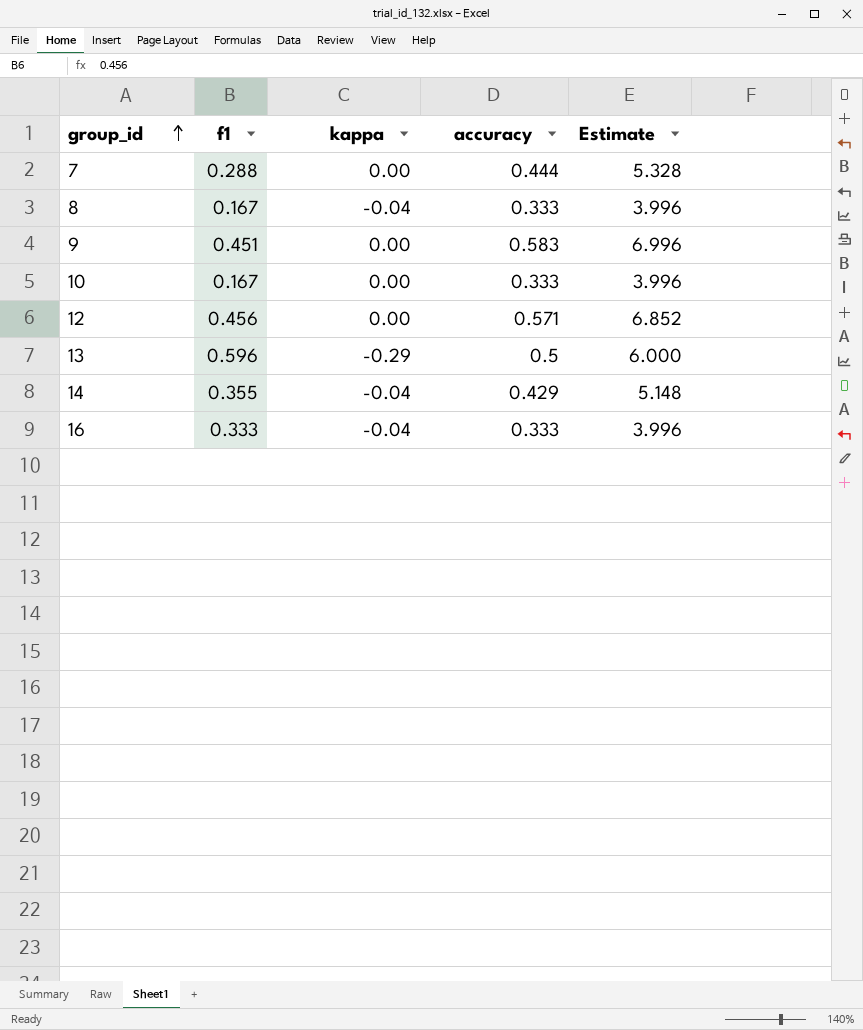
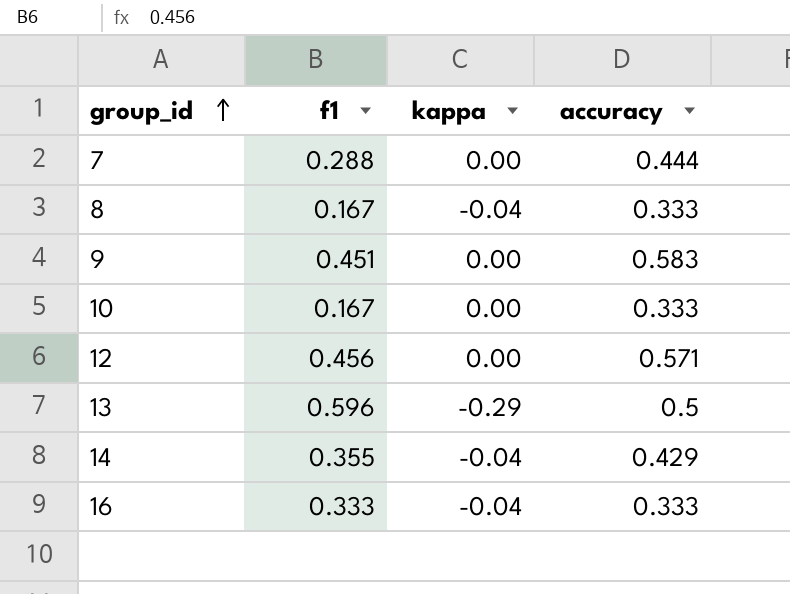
column Estimate | formula: [accuracy] * 12 -> none

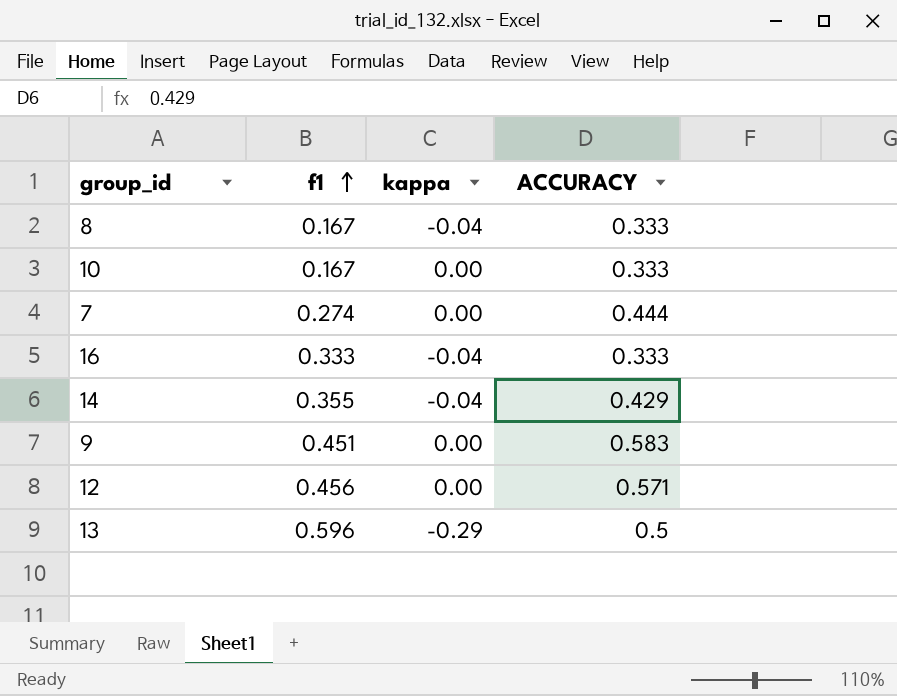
row order: group_id ascending -> f1 ascending
column name: accuracy -> ACCURACY
7 | f1: 0.288 -> 0.274

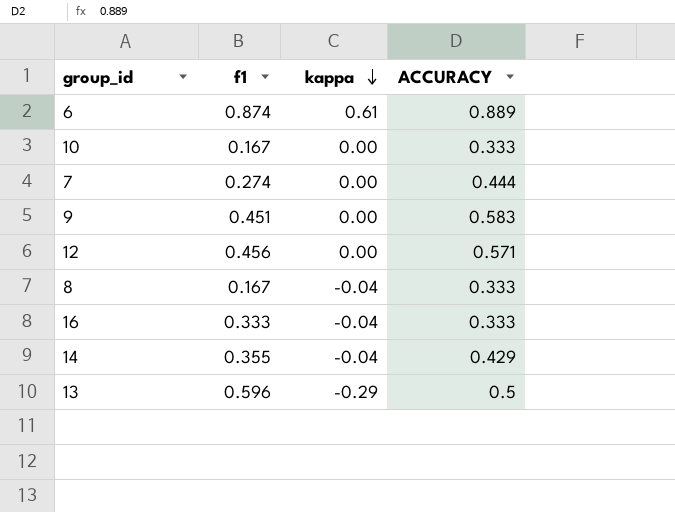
row order: f1 ascending -> kappa descending
row 6: none -> 0.874 | 0.61 | 0.889

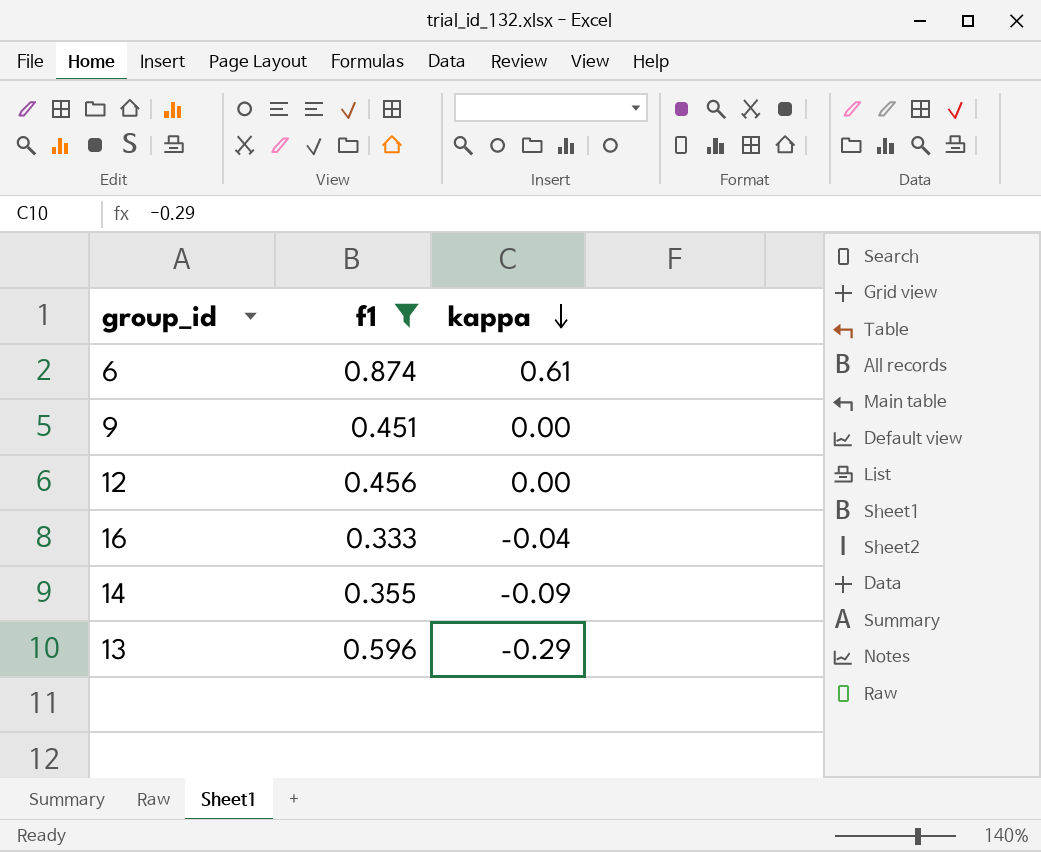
filter: none -> f1 >= 0.333
column ACCURACY | position: 4 -> none
14 | kappa: -0.04 -> -0.09

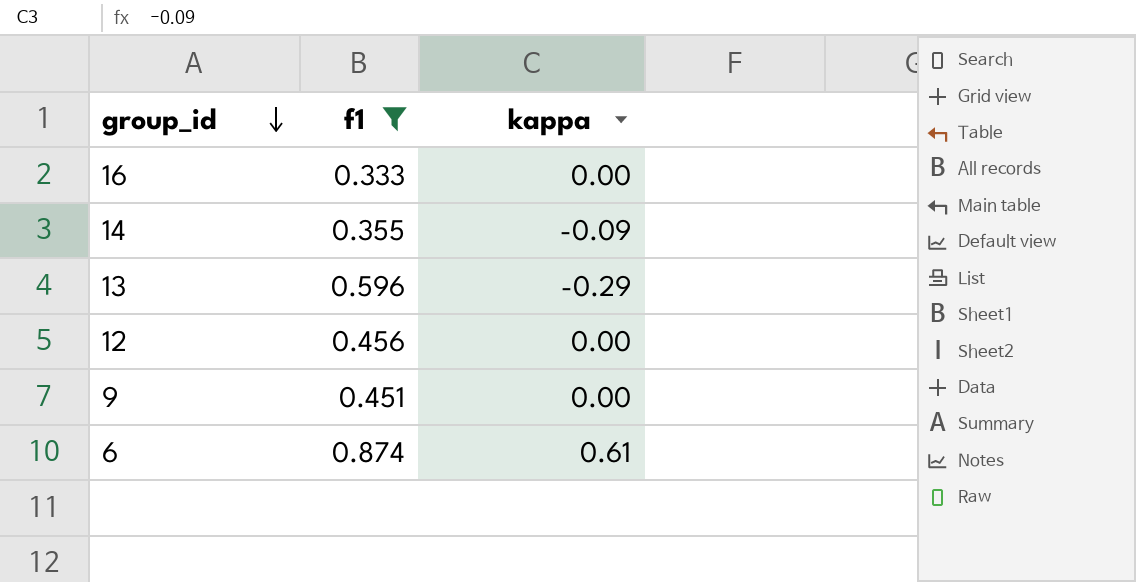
row order: kappa descending -> group_id descending
16 | kappa: -0.04 -> 0.00

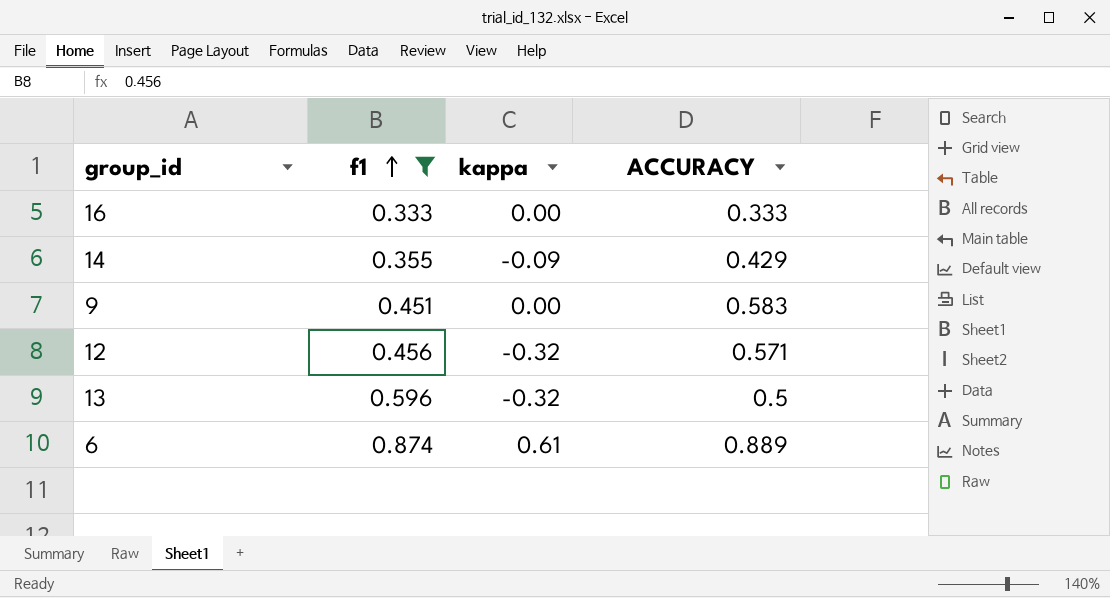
row order: group_id descending -> f1 ascending
column ACCURACY | position: none -> 4
12 | kappa: 0.00 -> -0.32
13 | kappa: -0.29 -> -0.32

